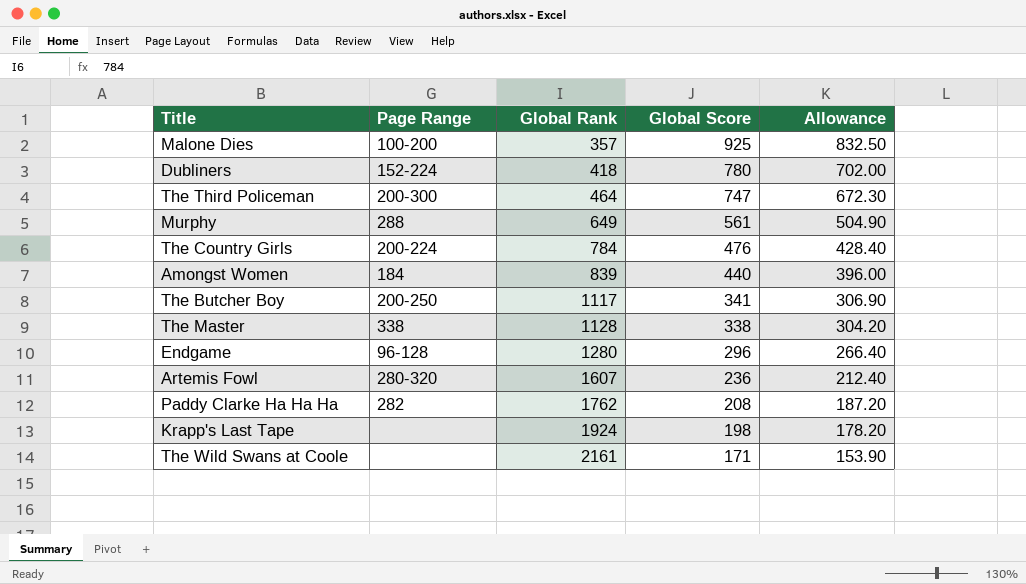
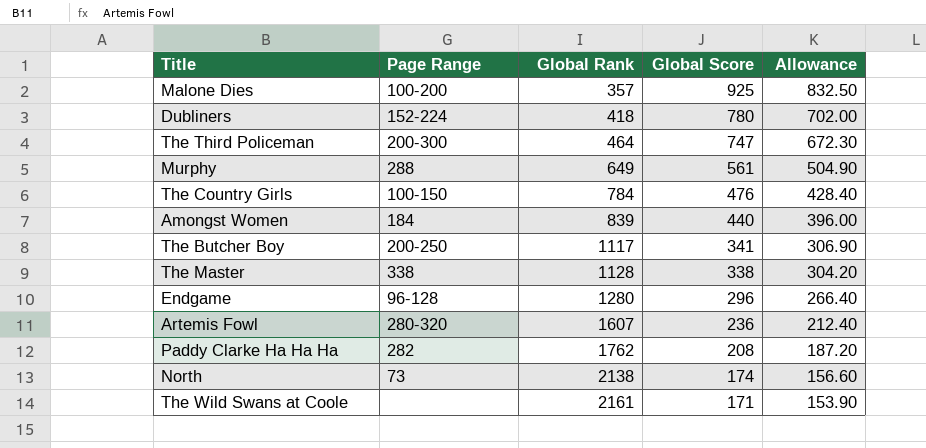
row Krapp's Last Tape: none | 1924 | 198 | 178.20 -> none
The Country Girls | Page Range: 200-224 -> 100-150
row North: none -> 73 | 2138 | 174 | 156.60

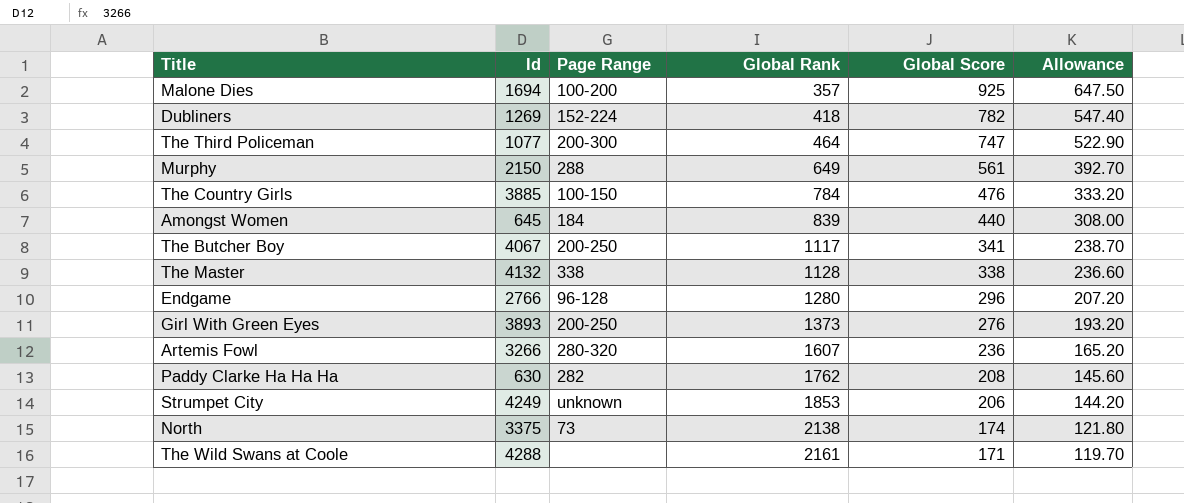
column Id | position: none -> 2
column Allowance | formula: [Global Score] * 0.9 -> [Global Score] * 0.7
Dubliners | Global Score: 780 -> 782
row Girl With Green Eyes: none -> 3893 | 200-250 | 1373 | 276 | 193.20
row Strumpet City: none -> 4249 | unknown | 1853 | 206 | 144.20

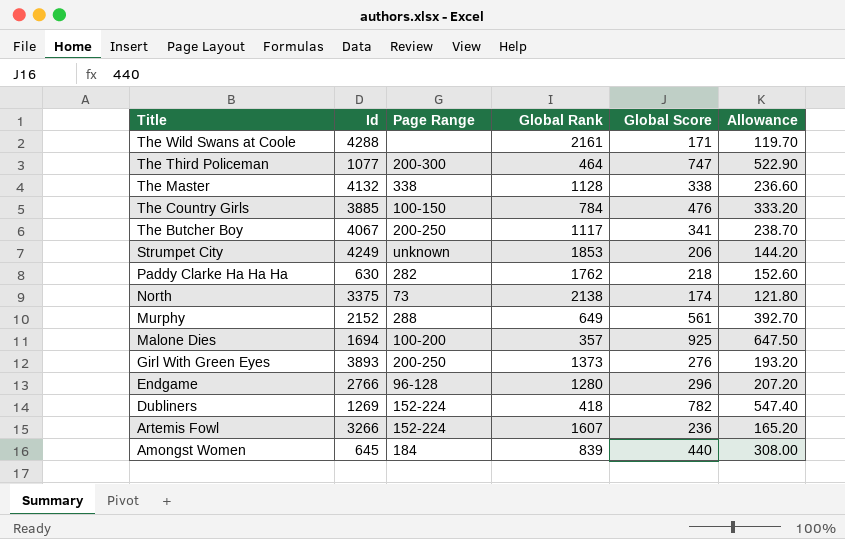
row order: Global Rank ascending -> Title descending
Paddy Clarke Ha Ha Ha | Global Score: 208 -> 218
Paddy Clarke Ha Ha Ha | Allowance: 145.60 -> 152.60
Murphy | Id: 2150 -> 2152
Artemis Fowl | Page Range: 280-320 -> 152-224

